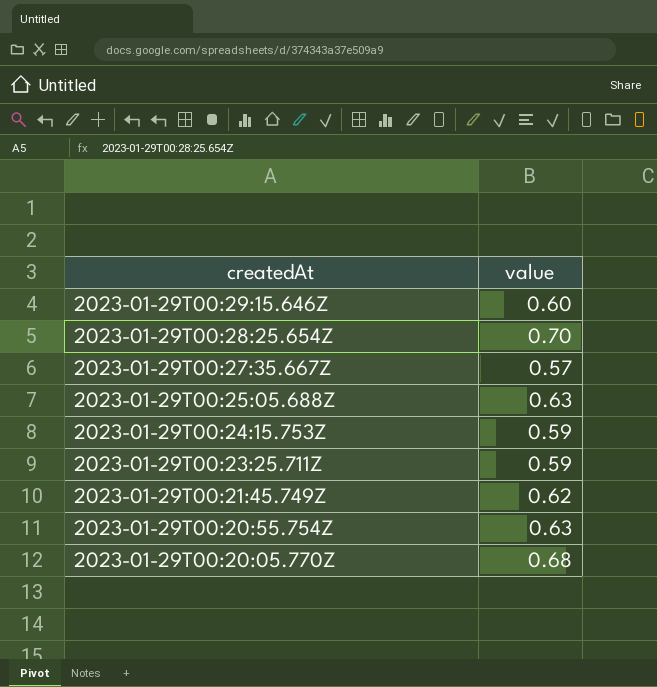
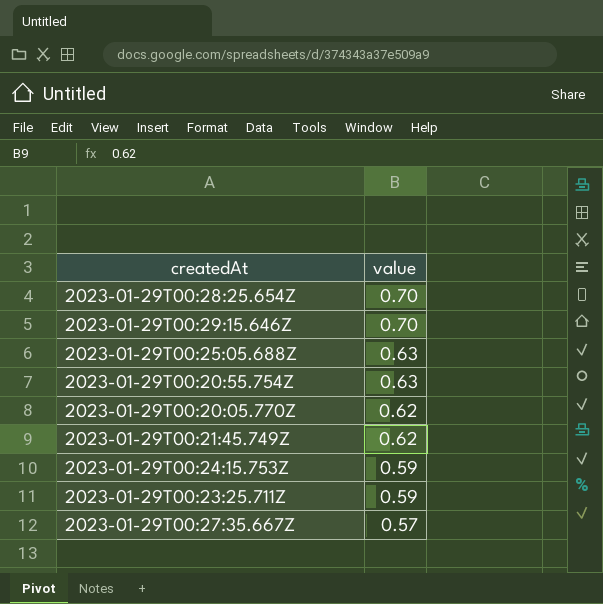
row order: createdAt descending -> value descending
2023-01-29T00:29:15.646Z | value: 0.60 -> 0.70
2023-01-29T00:20:05.770Z | value: 0.68 -> 0.62

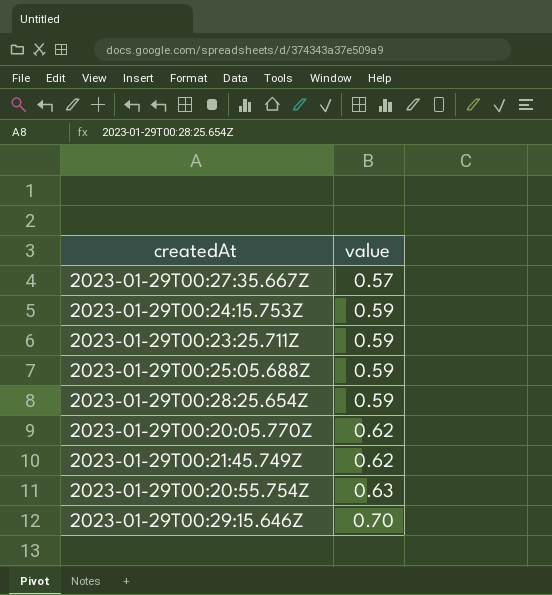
row order: value descending -> value ascending
2023-01-29T00:25:05.688Z | value: 0.63 -> 0.59
2023-01-29T00:28:25.654Z | value: 0.70 -> 0.59

